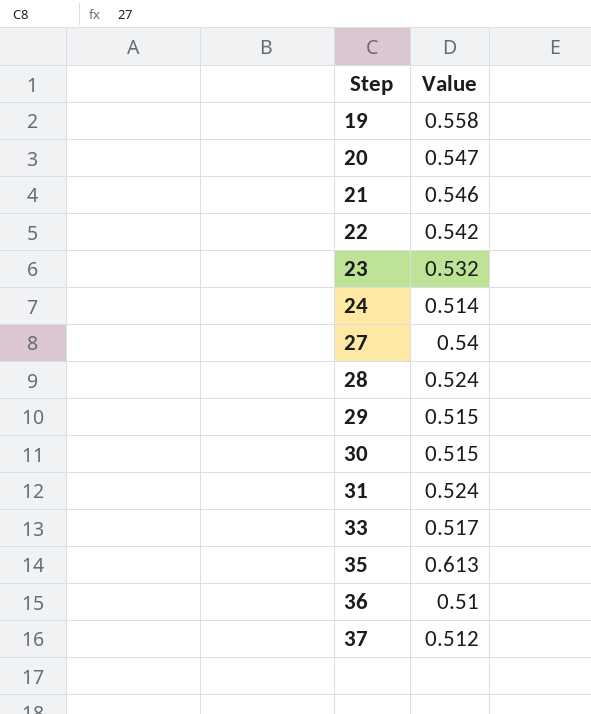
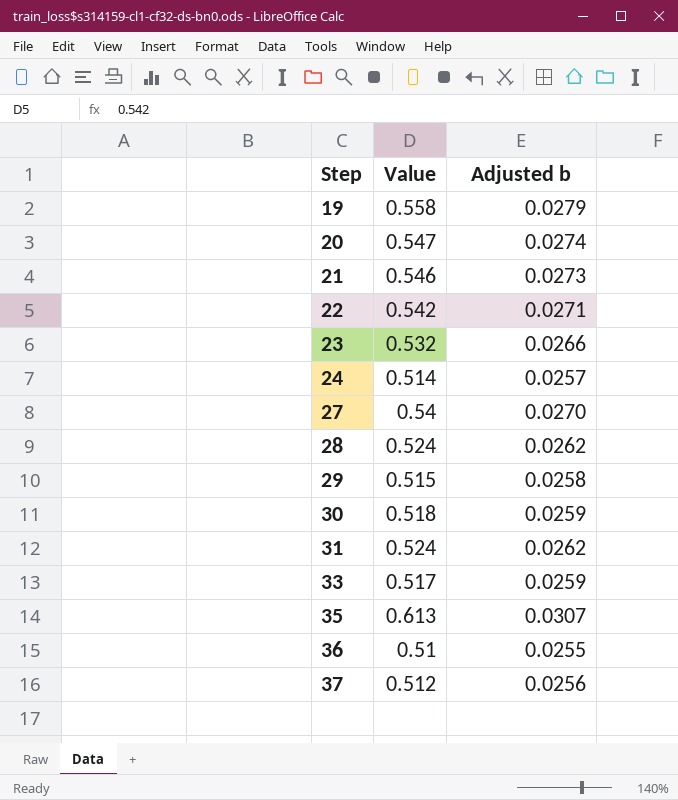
column Adjusted b | formula: none -> [Value] * 0.05
30 | Value: 0.515 -> 0.518

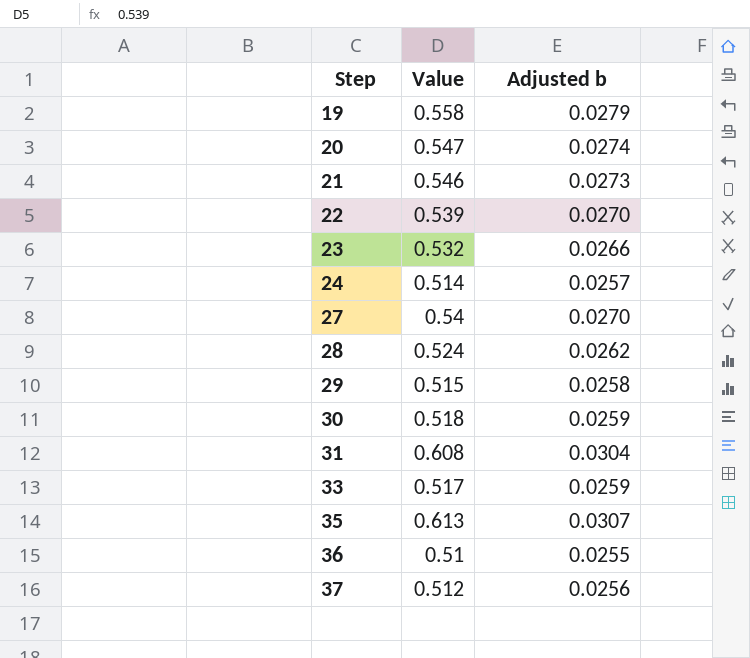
22 | Value: 0.542 -> 0.539
22 | Adjusted b: 0.0271 -> 0.0270
31 | Value: 0.524 -> 0.608
31 | Adjusted b: 0.0262 -> 0.0304

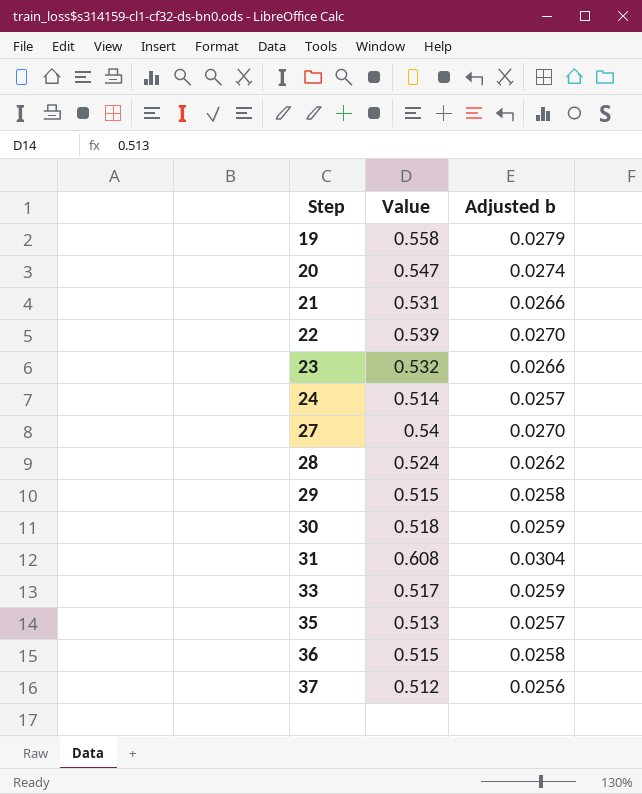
21 | Value: 0.546 -> 0.531
21 | Adjusted b: 0.0273 -> 0.0266
35 | Value: 0.613 -> 0.513
35 | Adjusted b: 0.0307 -> 0.0257
36 | Value: 0.51 -> 0.515
36 | Adjusted b: 0.0255 -> 0.0258

